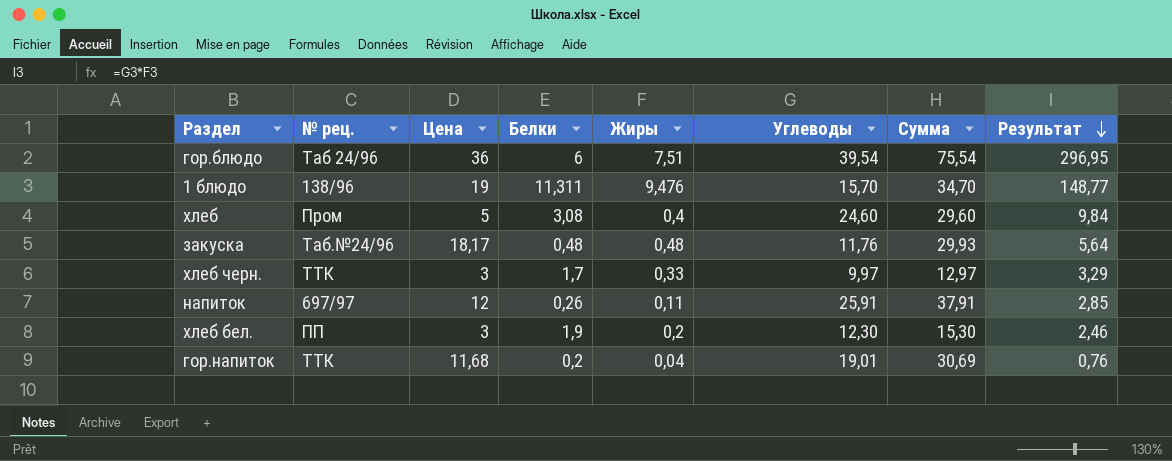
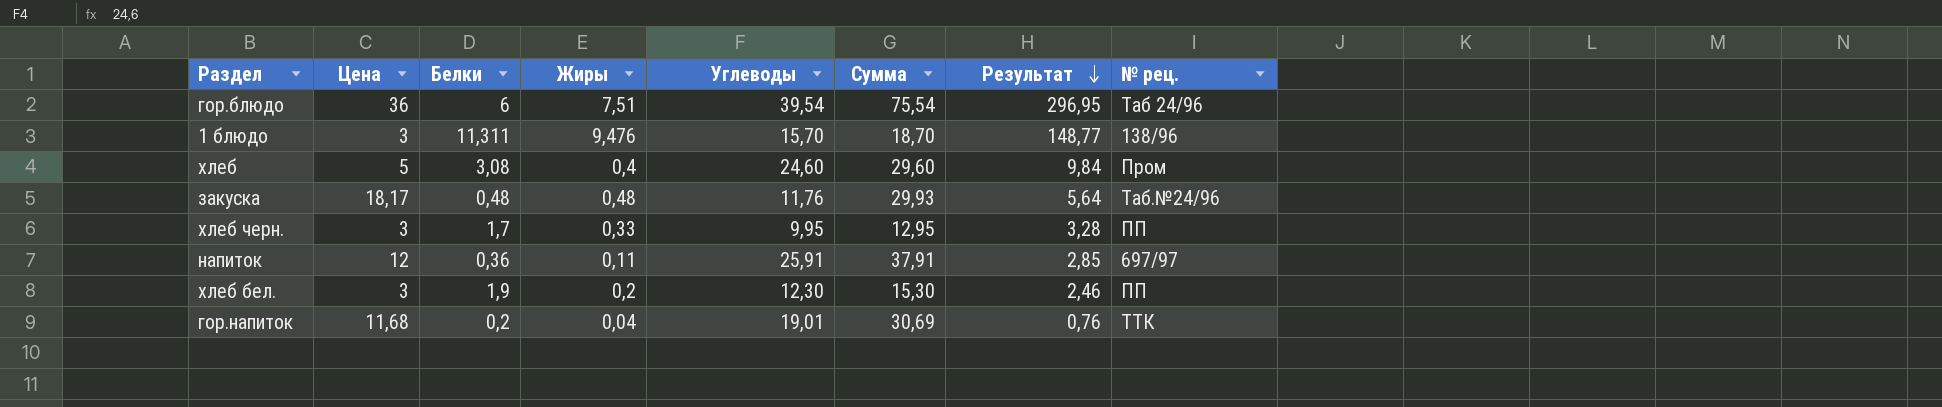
column № рец. | position: 2 -> 8
1 блюдо | Цена: 19 -> 3
1 блюдо | Сумма: 34,70 -> 18,70
хлеб черн. | Углеводы: 9,97 -> 9,95
хлеб черн. | Сумма: 12,97 -> 12,95
хлеб черн. | Результат: 3,29 -> 3,28
хлеб черн. | № рец.: ТТК -> ПП
напиток | Белки: 0,26 -> 0,36

